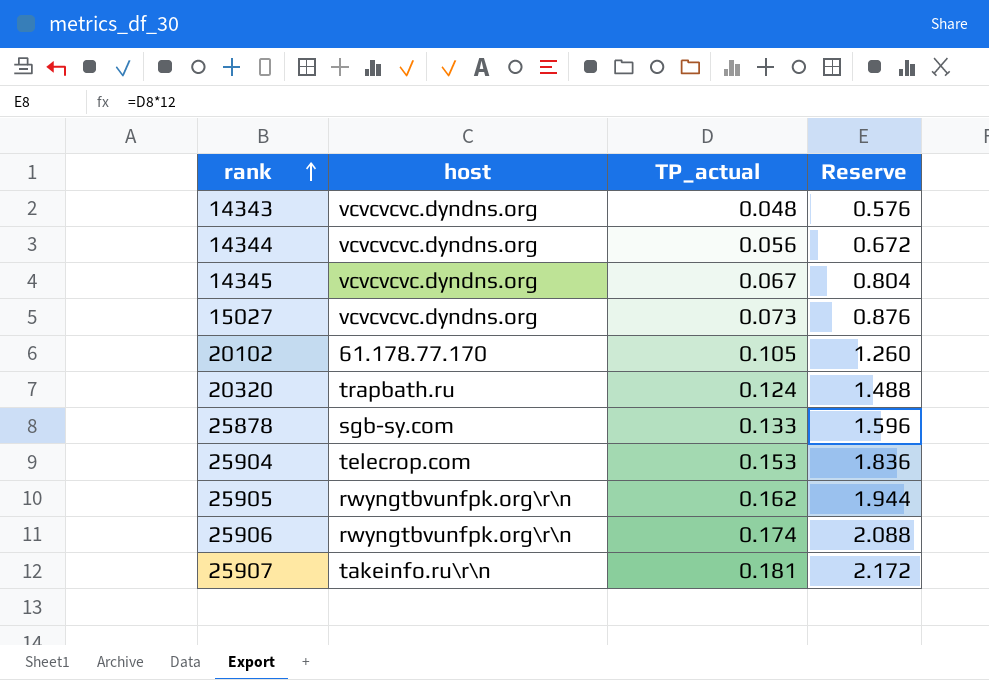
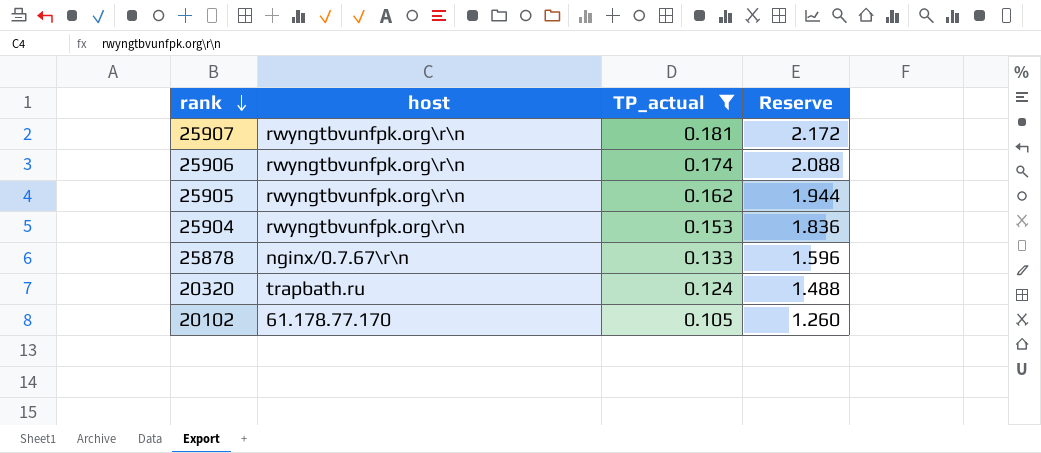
filter: none -> TP_actual >= 0.105
row order: rank ascending -> rank descending
25907 | host: takeinfo.ru\r\n -> rwyngtbvunfpk.org\r\n
25904 | host: telecrop.com -> rwyngtbvunfpk.org\r\n
25878 | host: sgb-sy.com -> nginx/0.7.67\r\n

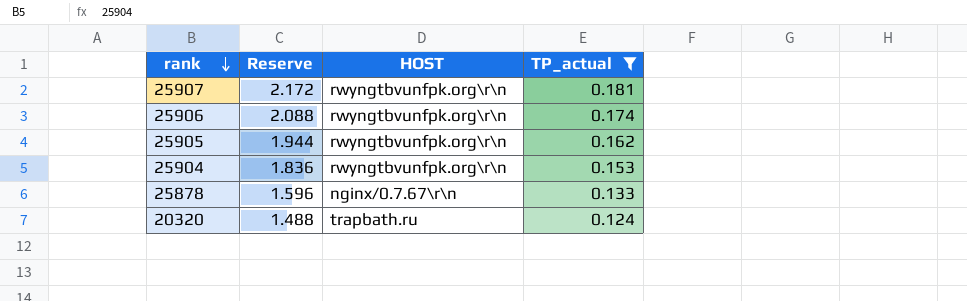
column Reserve | position: 4 -> 2
column name: host -> HOST
row 20102: 61.178.77.170 | 0.105 | 1.260 -> none

